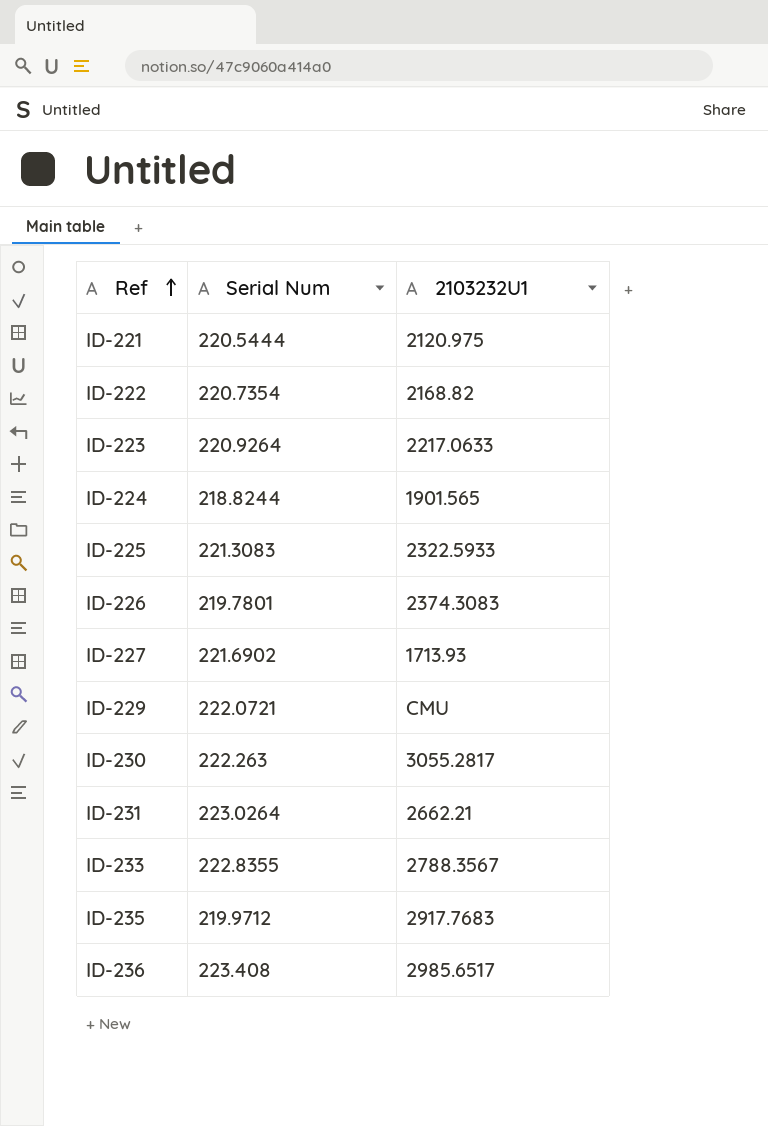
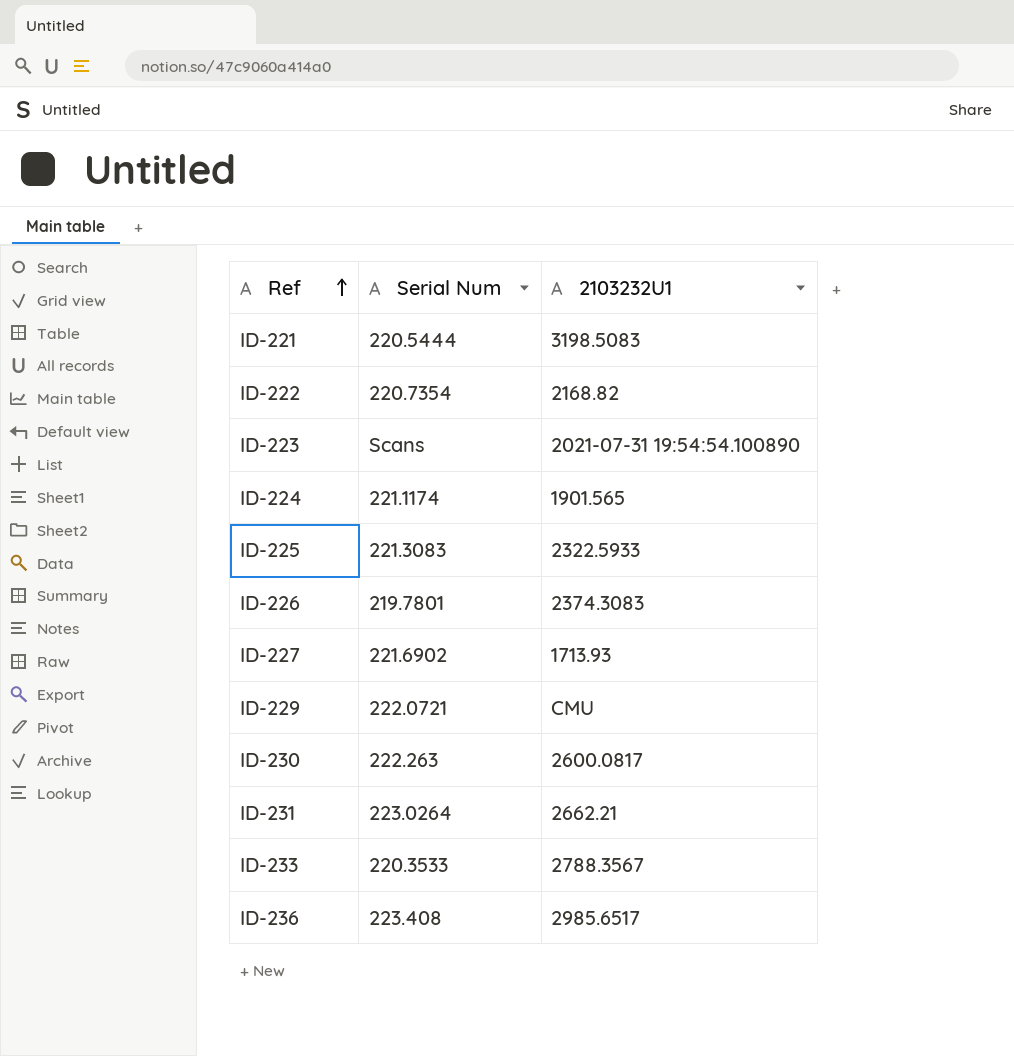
row ID-235: 219.9712 | 2917.7683 -> none
ID-221 | 2103232U1: 2120.975 -> 3198.5083
ID-223 | Serial Num: 220.9264 -> Scans
ID-223 | 2103232U1: 2217.0633 -> 2021-07-31 19:54:54.100890
ID-224 | Serial Num: 218.8244 -> 221.1174
ID-230 | 2103232U1: 3055.2817 -> 2600.0817
ID-233 | Serial Num: 222.8355 -> 220.3533

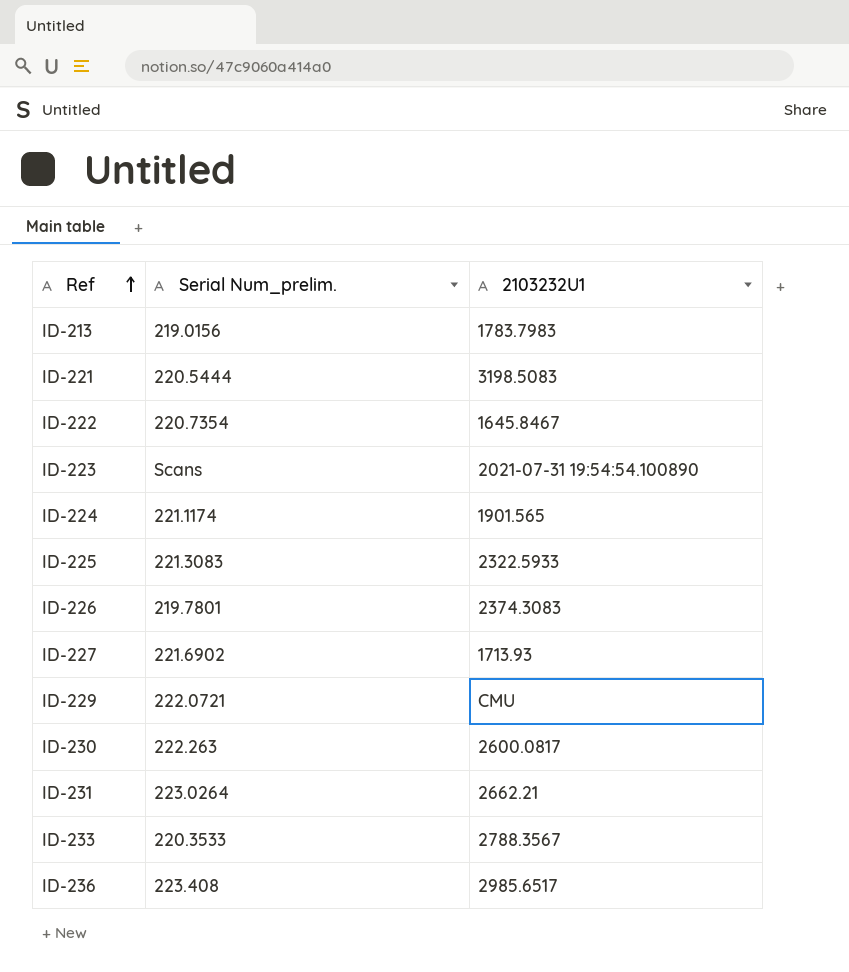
column name: Serial Num -> Serial Num_prelim.
row ID-213: none -> 219.0156 | 1783.7983
ID-222 | 2103232U1: 2168.82 -> 1645.8467

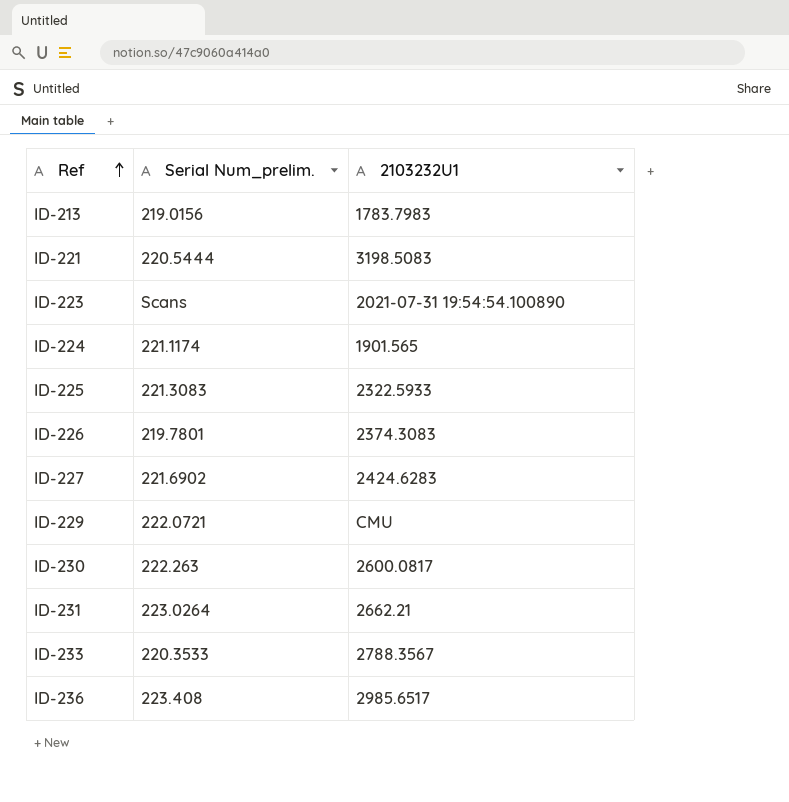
row ID-222: 220.7354 | 1645.8467 -> none
ID-227 | 2103232U1: 1713.93 -> 2424.6283

